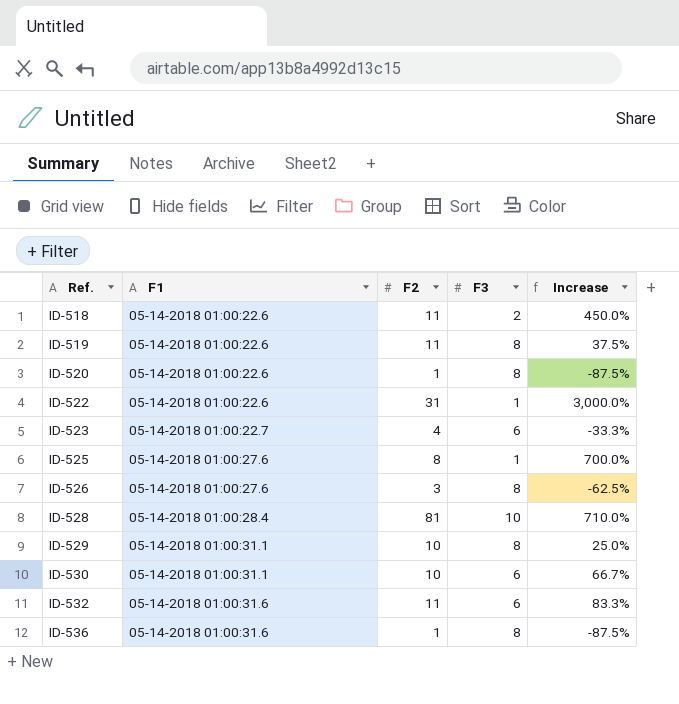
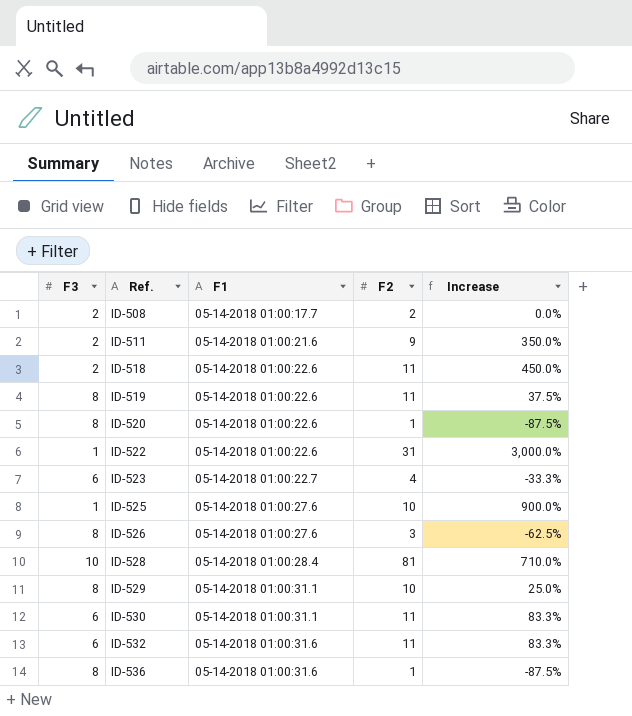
column F3 | position: 4 -> 1
row ID-508: none -> 2 | 05-14-2018 01:00:17.7 | 2 | 0.0%
row ID-511: none -> 2 | 05-14-2018 01:00:21.6 | 9 | 350.0%
ID-525 | F2: 8 -> 10
ID-525 | Increase: 700.0% -> 900.0%
ID-530 | F2: 10 -> 11
ID-530 | Increase: 66.7% -> 83.3%

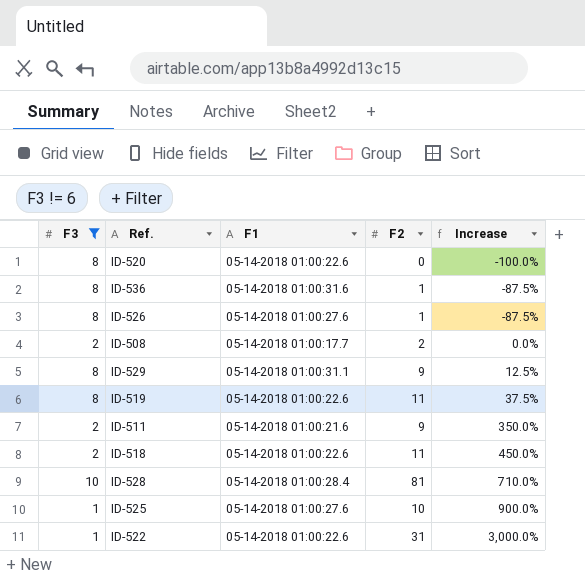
filter: none -> F3 != 6
row order: Ref. ascending -> Increase ascending
ID-520 | F2: 1 -> 0
ID-520 | Increase: -87.5% -> -100.0%
ID-526 | F2: 3 -> 1
ID-526 | Increase: -62.5% -> -87.5%
ID-529 | F2: 10 -> 9
ID-529 | Increase: 25.0% -> 12.5%

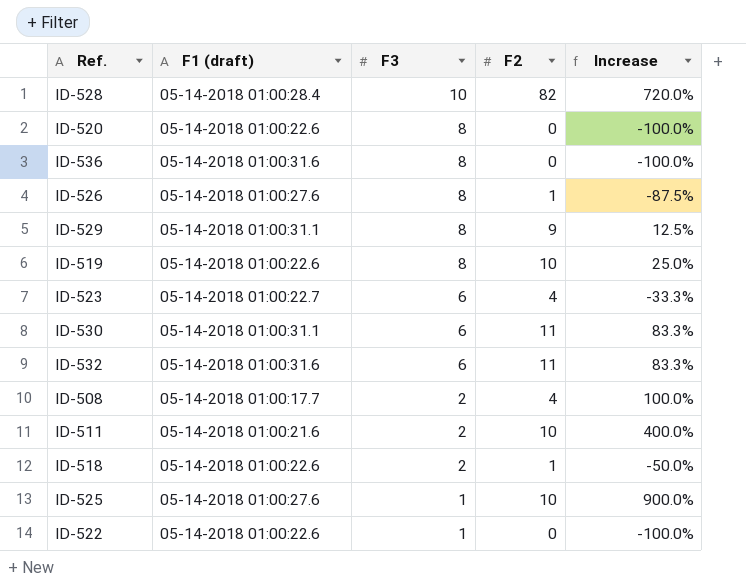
filter: F3 != 6 -> none
row order: Increase ascending -> F3 descending
column name: F1 -> F1 (draft)
column F3 | position: 1 -> 3
ID-528 | F2: 81 -> 82
ID-528 | Increase: 710.0% -> 720.0%
ID-536 | F2: 1 -> 0
ID-536 | Increase: -87.5% -> -100.0%
ID-519 | F2: 11 -> 10
ID-519 | Increase: 37.5% -> 25.0%
ID-508 | F2: 2 -> 4
ID-508 | Increase: 0.0% -> 100.0%
ID-511 | F2: 9 -> 10
ID-511 | Increase: 350.0% -> 400.0%
ID-518 | F2: 11 -> 1
ID-518 | Increase: 450.0% -> -50.0%
ID-522 | F2: 31 -> 0
ID-522 | Increase: 3,000.0% -> -100.0%

